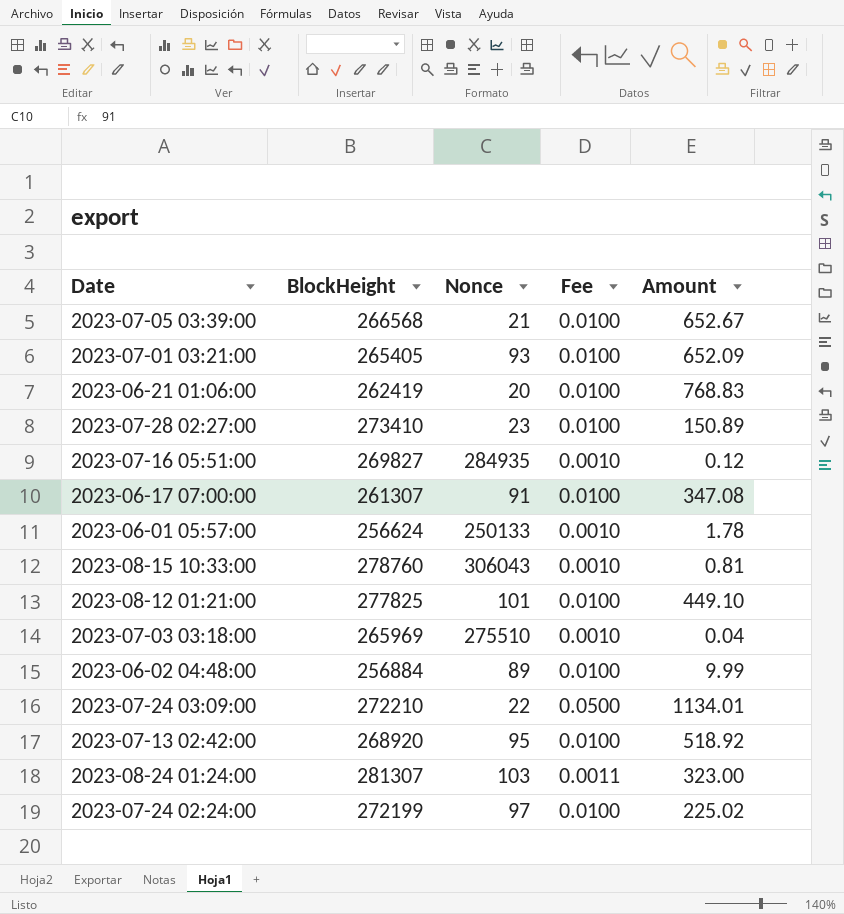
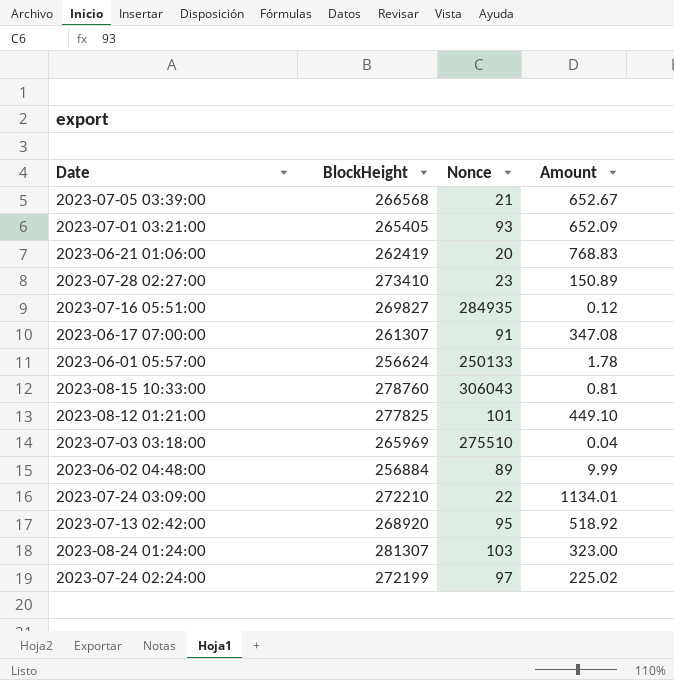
column Fee | position: 4 -> none

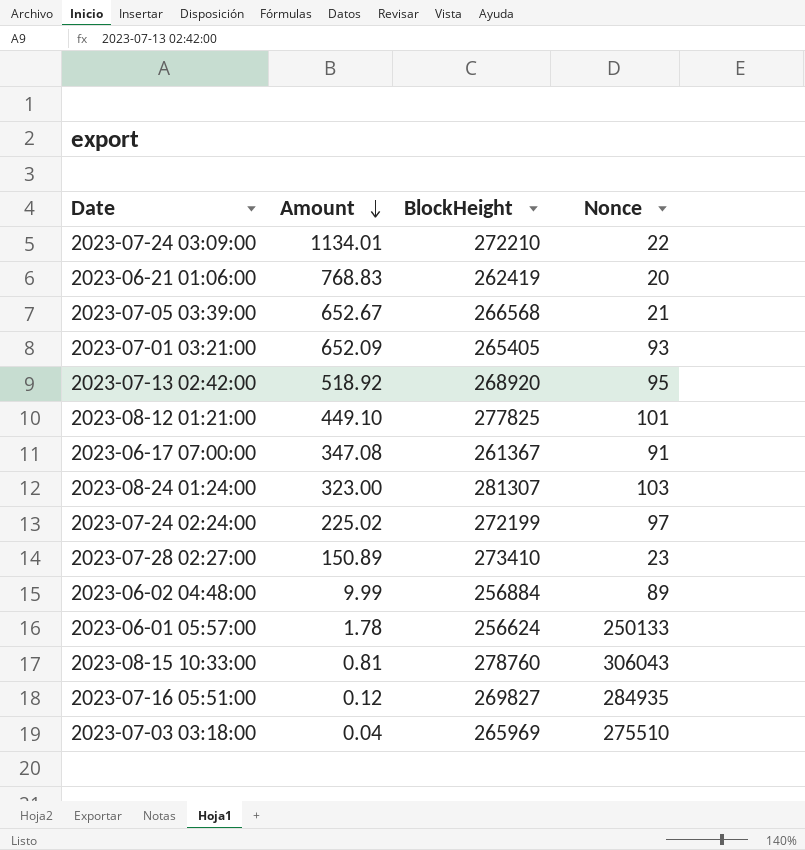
row order: none -> Amount descending
column Amount | position: 4 -> 2
2023-06-17 07:00:00 | BlockHeight: 261307 -> 261367

